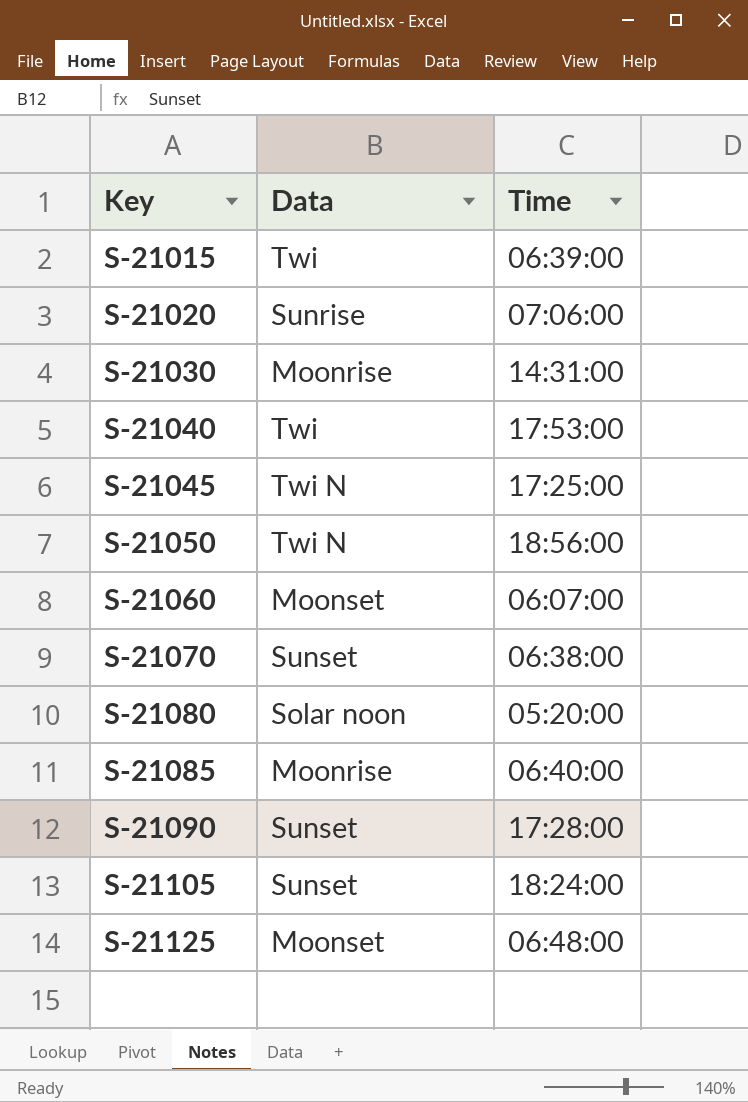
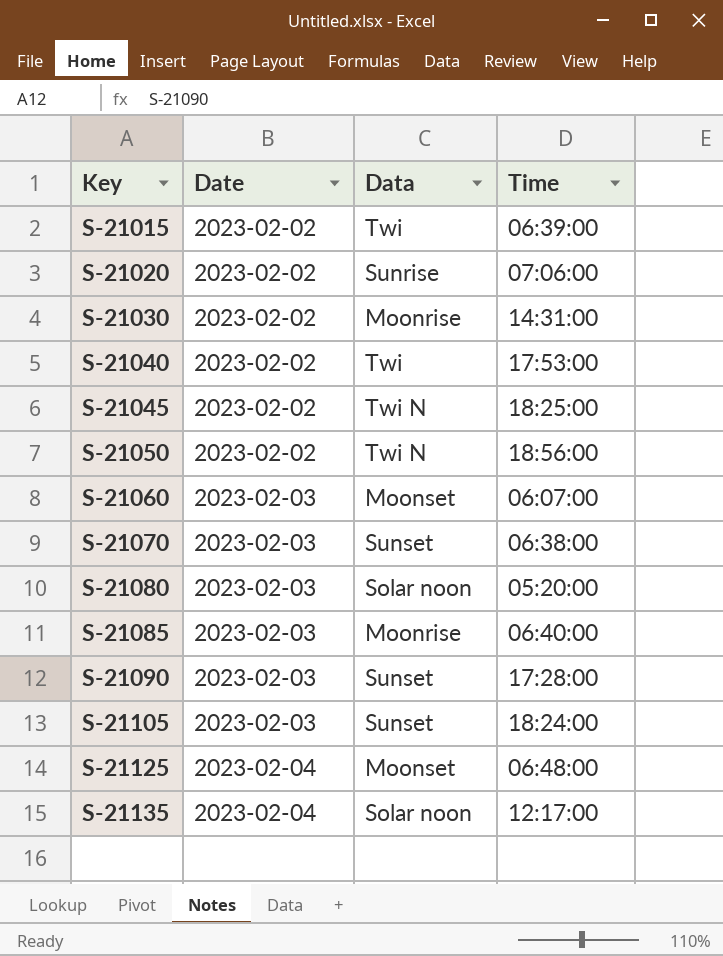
column Date | position: none -> 2
S-21045 | Time: 17:25:00 -> 18:25:00
row S-21135: none -> 2023-02-04 | Solar noon | 12:17:00

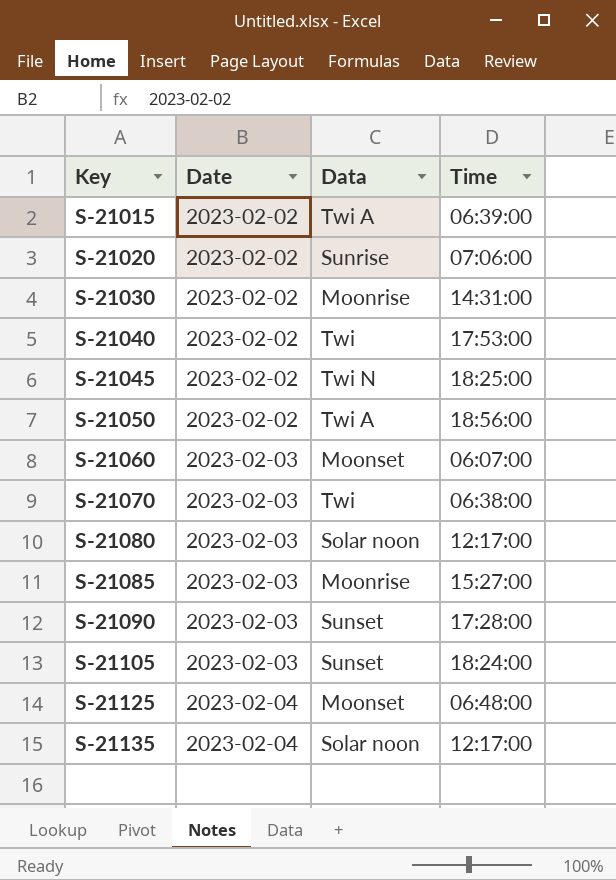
S-21015 | Data: Twi -> Twi A
S-21050 | Data: Twi N -> Twi A
S-21070 | Data: Sunset -> Twi
S-21080 | Time: 05:20:00 -> 12:17:00
S-21085 | Time: 06:40:00 -> 15:27:00

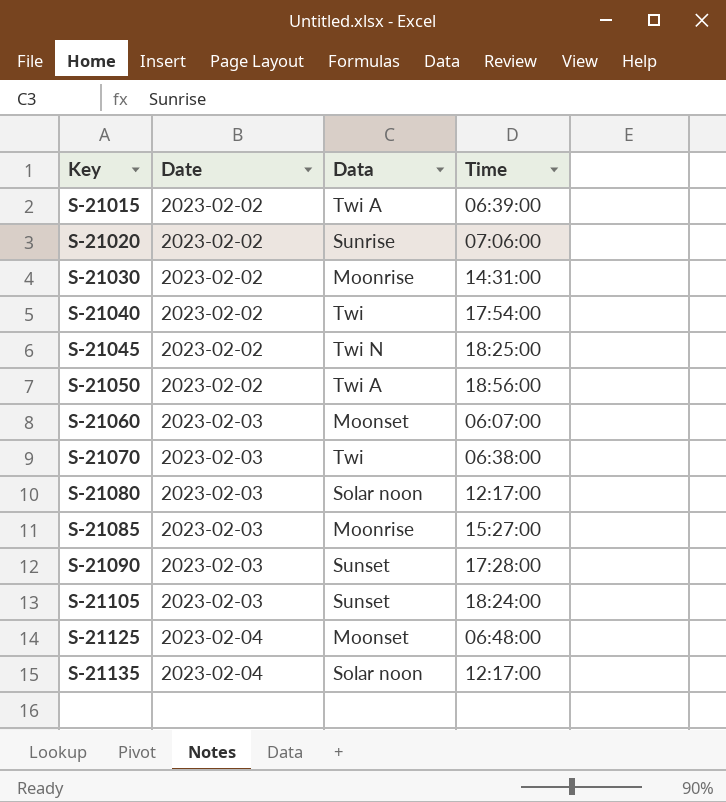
S-21040 | Time: 17:53:00 -> 17:54:00

